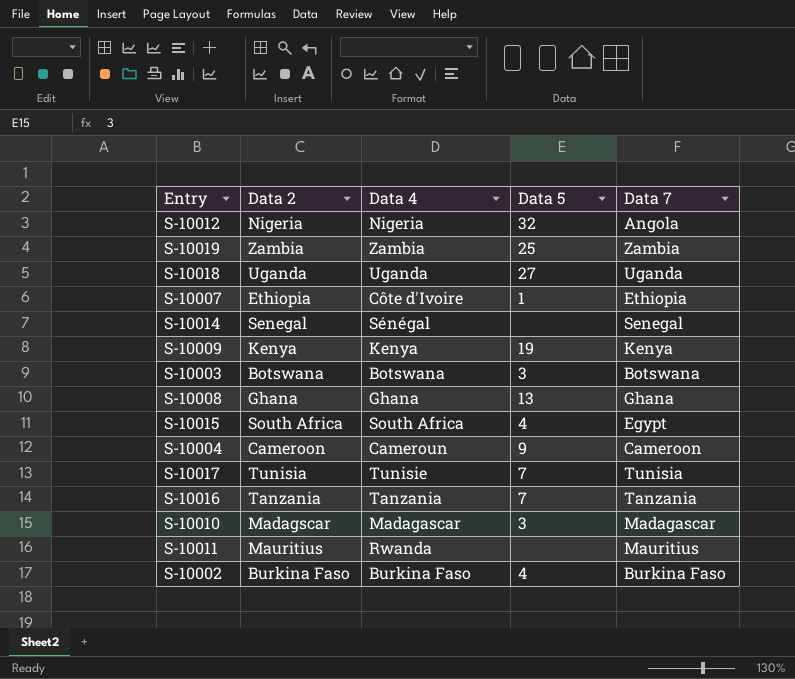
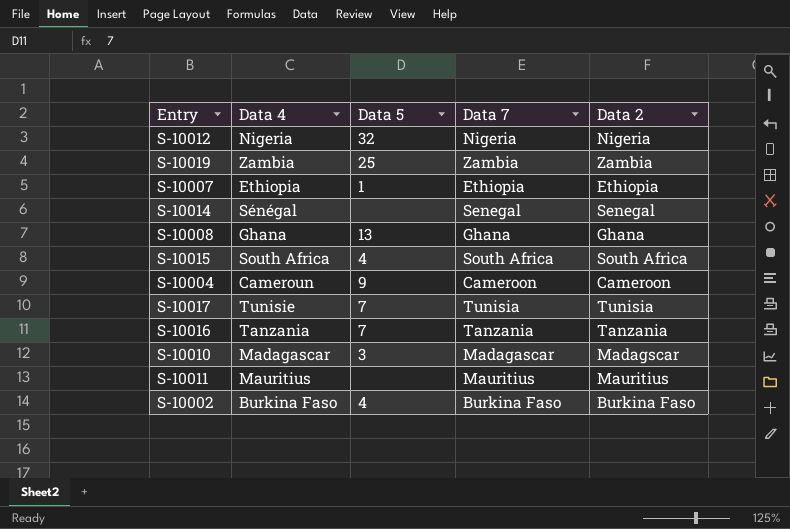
column Data 2 | position: 2 -> 5
row S-10018: Uganda | Uganda | 27 | Uganda -> none
row S-10009: Kenya | Kenya | 19 | Kenya -> none
row S-10003: Botswana | Botswana | 3 | Botswana -> none
S-10012 | Data 7: Angola -> Nigeria
S-10007 | Data 4: Côte d'Ivoire -> Ethiopia
S-10015 | Data 7: Egypt -> South Africa
S-10011 | Data 4: Rwanda -> Mauritius

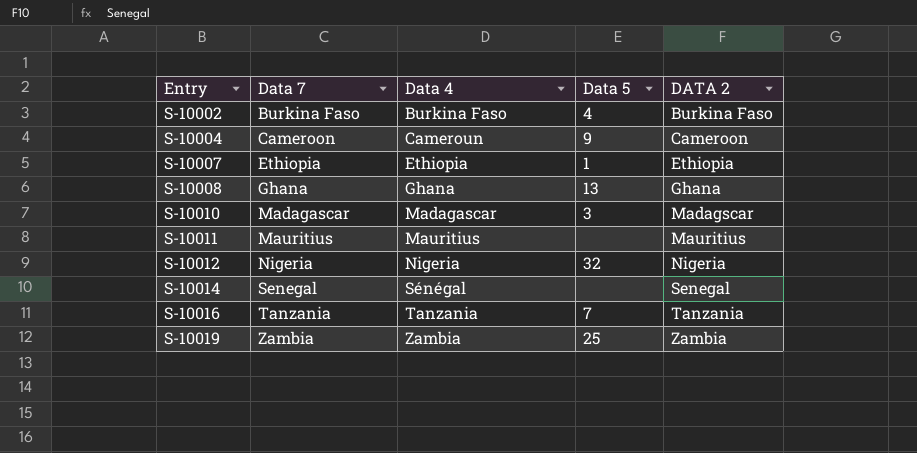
row order: none -> Entry ascending
column Data 7 | position: 4 -> 2
column name: Data 2 -> DATA 2
row S-10015: South Africa | 4 | South Africa | South Africa -> none
row S-10017: Tunisie | 7 | Tunisia | Tunisia -> none

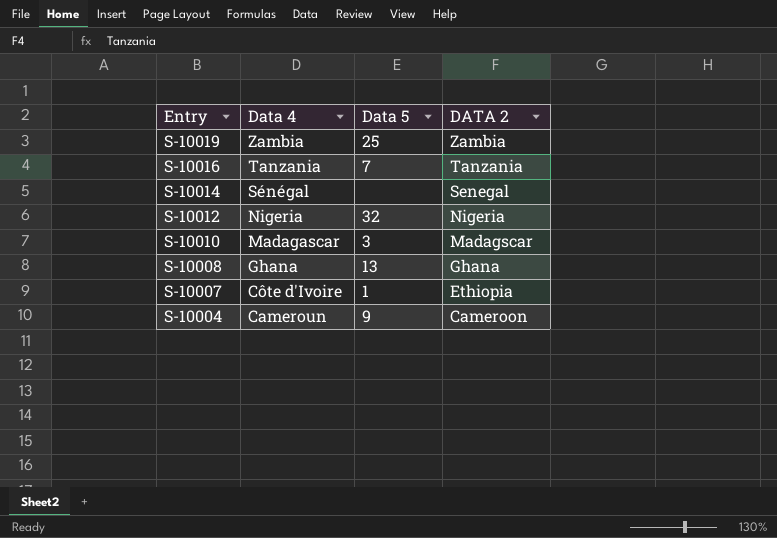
row order: Entry ascending -> Entry descending
column Data 7 | position: 2 -> none
row S-10002: Burkina Faso | Burkina Faso | 4 | Burkina Faso -> none
row S-10011: Mauritius | Mauritius | none | Mauritius -> none
S-10007 | Data 4: Ethiopia -> Côte d'Ivoire

